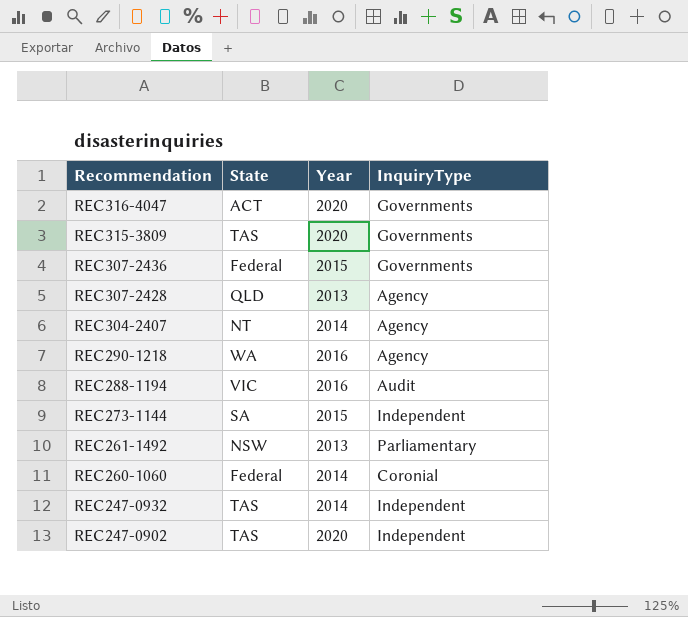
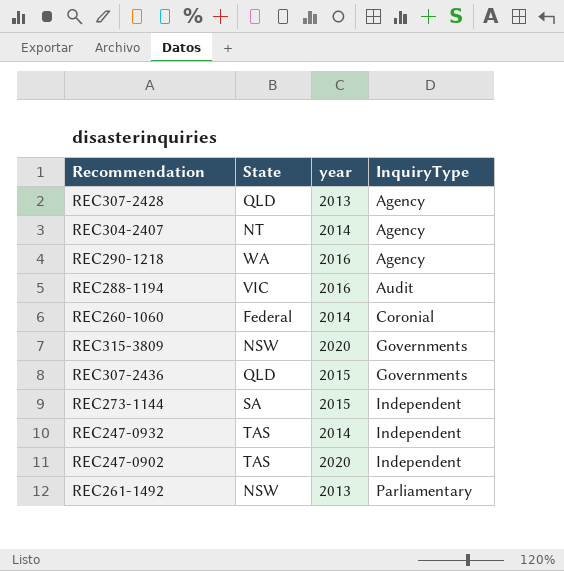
row order: Recommendation descending -> InquiryType ascending
column name: Year -> year
row REC316-4047: ACT | 2020 | Governments -> none
REC315-3809 | State: TAS -> NSW
REC307-2436 | State: Federal -> QLD

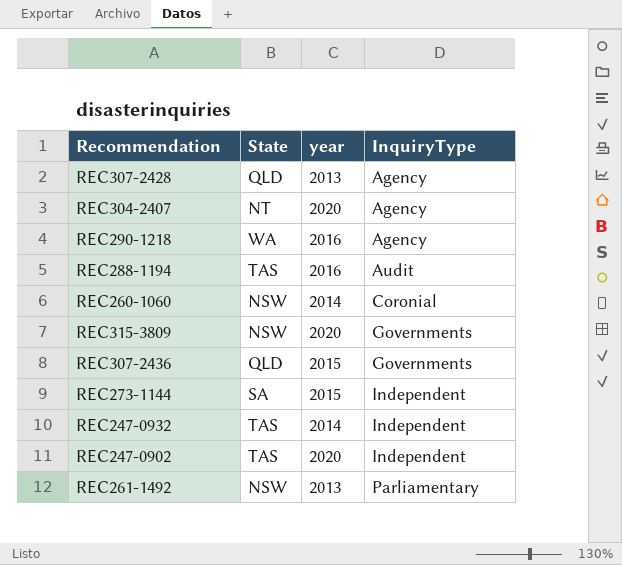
REC304-2407 | year: 2014 -> 2020
REC288-1194 | State: VIC -> TAS
REC260-1060 | State: Federal -> NSW

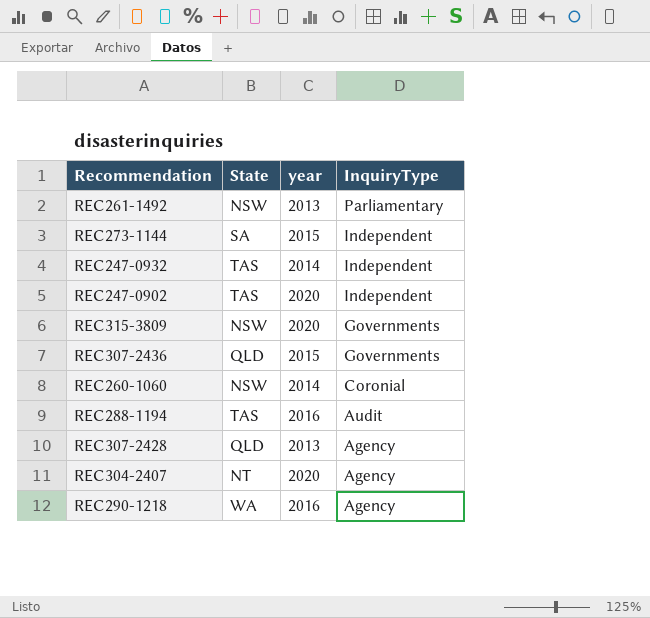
row order: InquiryType ascending -> InquiryType descending

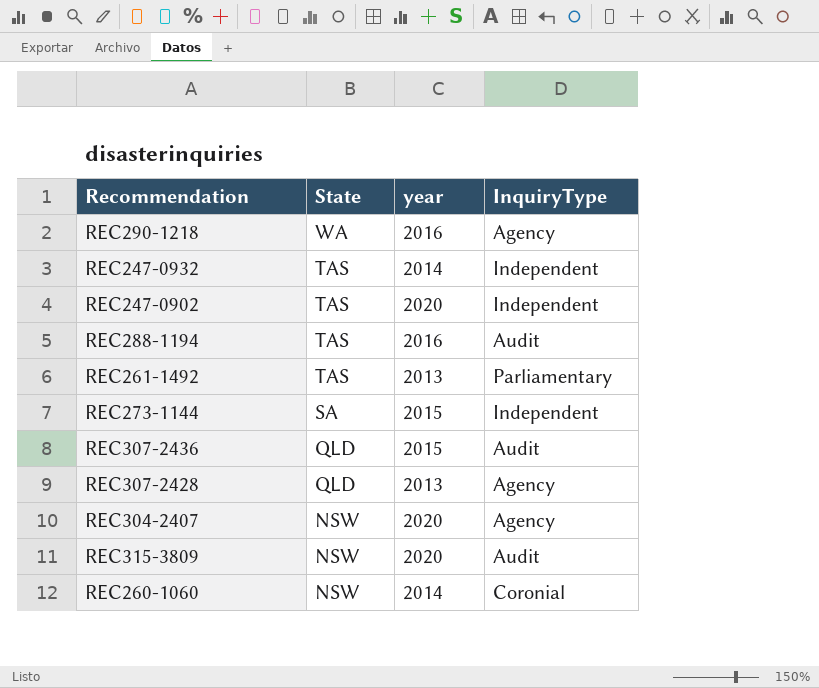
row order: InquiryType descending -> State descending
REC261-1492 | State: NSW -> TAS
REC307-2436 | InquiryType: Governments -> Audit
REC304-2407 | State: NT -> NSW
REC315-3809 | InquiryType: Governments -> Audit

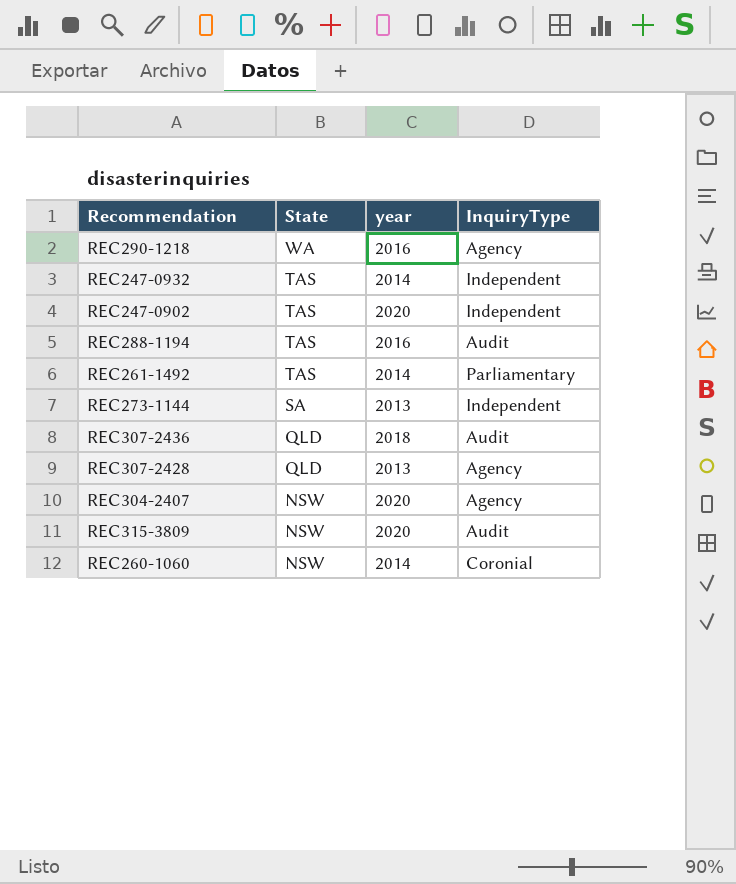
REC261-1492 | year: 2013 -> 2014
REC273-1144 | year: 2015 -> 2013
REC307-2436 | year: 2015 -> 2018

